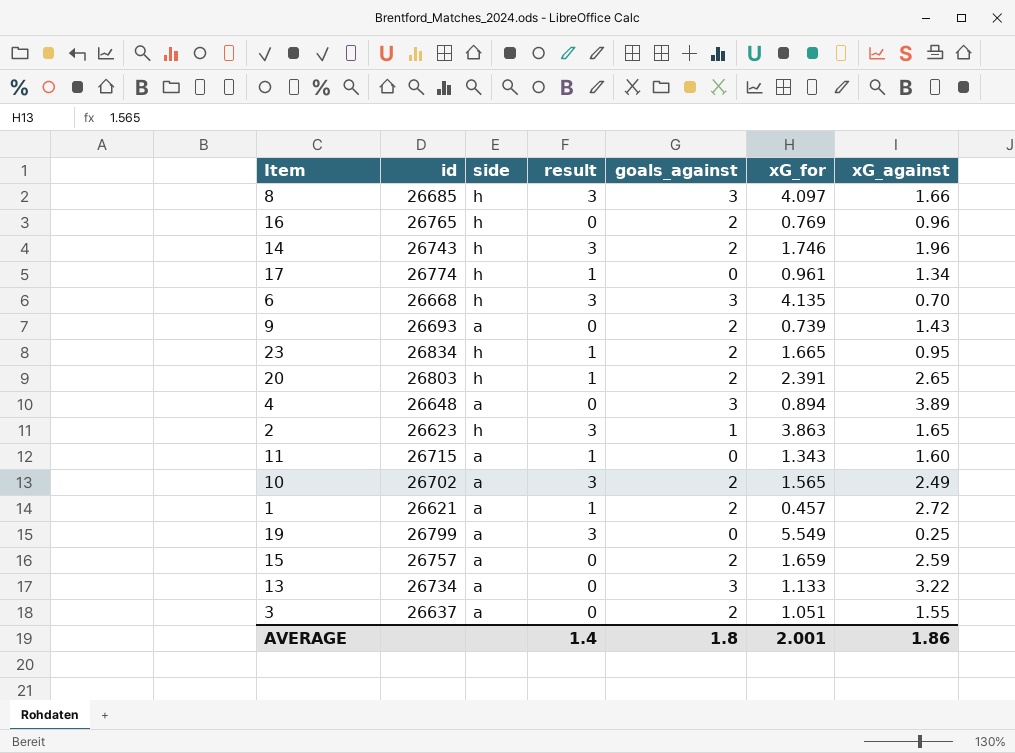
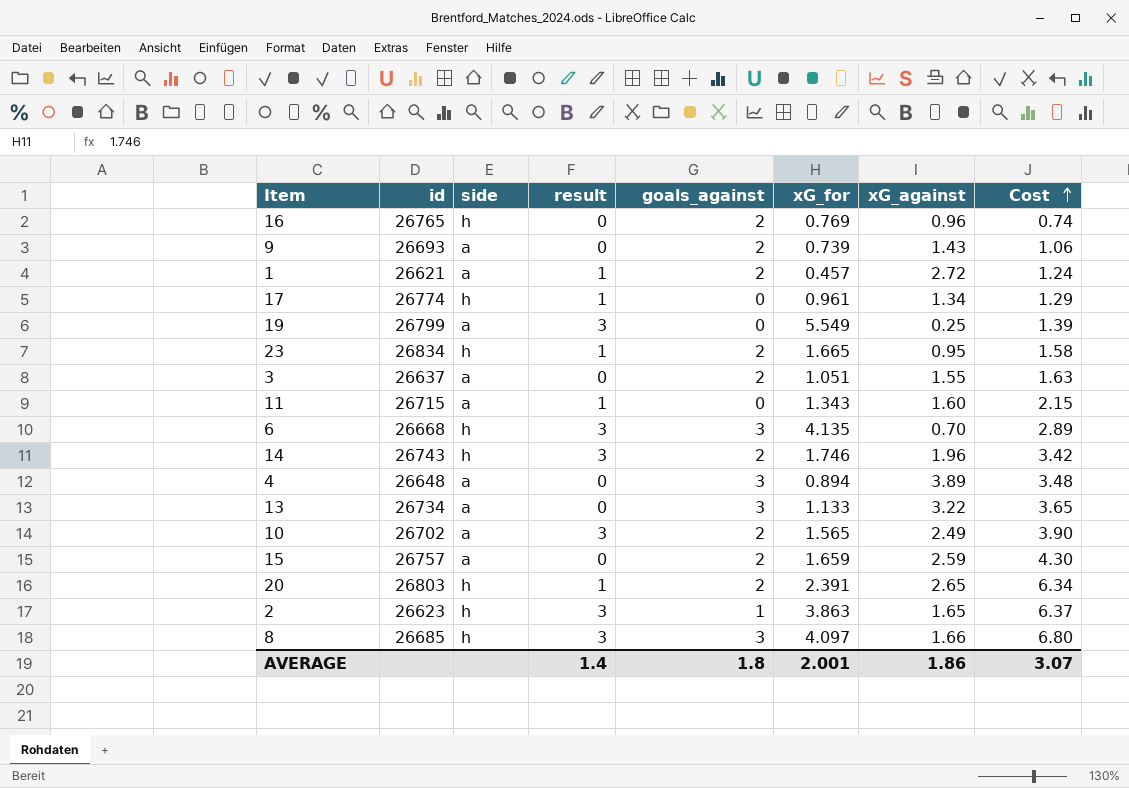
row order: none -> Cost ascending
column Cost | formula: none -> [xG_for] * [xG_against]

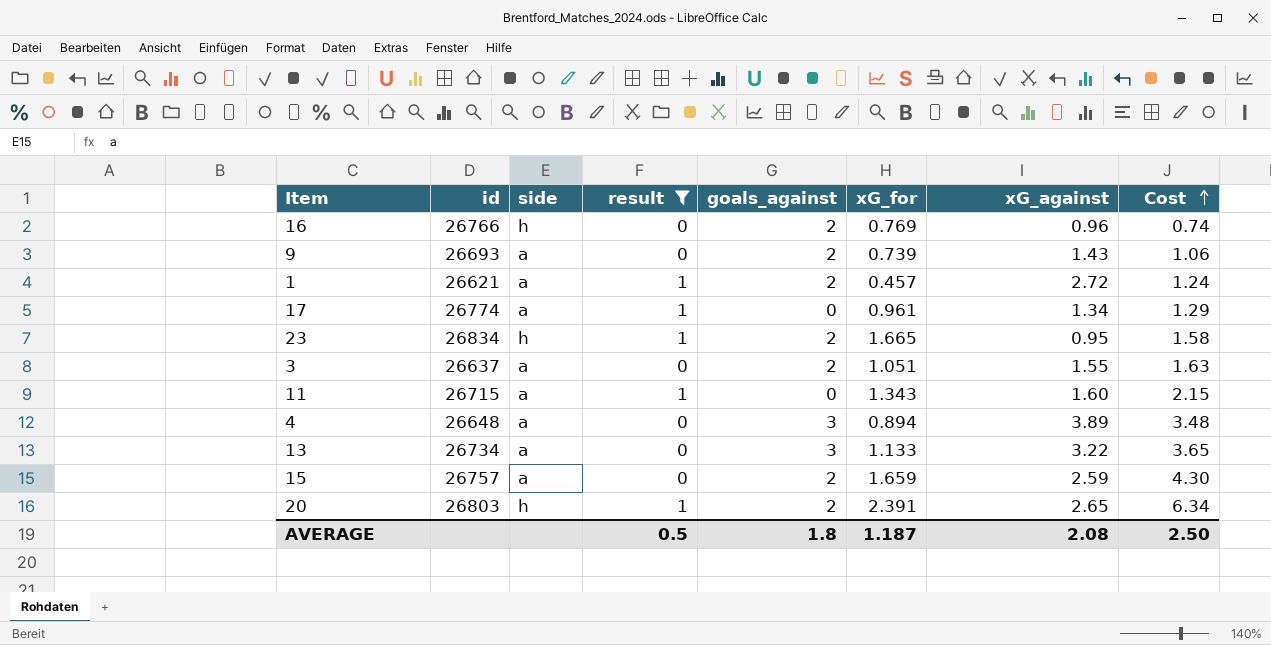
filter: none -> result != 3
16 | id: 26765 -> 26766
17 | side: h -> a
AVERAGE | result: 1.4 -> 0.5
AVERAGE | xG_for: 2.001 -> 1.187
AVERAGE | xG_against: 1.86 -> 2.08
AVERAGE | Cost: 3.07 -> 2.50

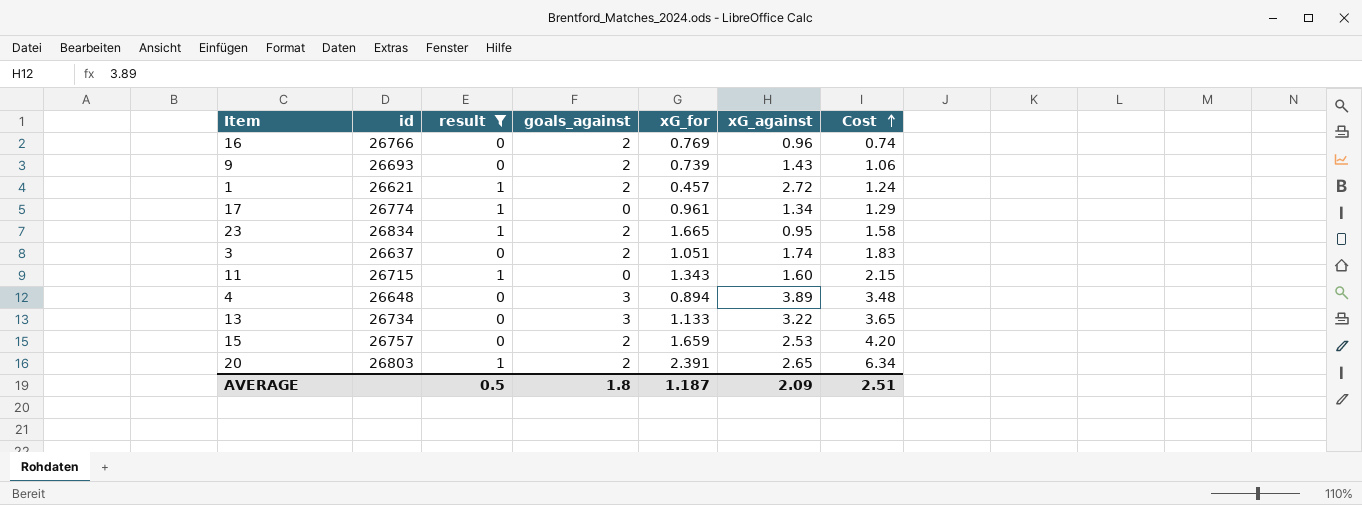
column side | position: 3 -> none
3 | xG_against: 1.55 -> 1.74
3 | Cost: 1.63 -> 1.83
15 | xG_against: 2.59 -> 2.53
15 | Cost: 4.30 -> 4.20
AVERAGE | xG_against: 2.08 -> 2.09
AVERAGE | Cost: 2.50 -> 2.51

